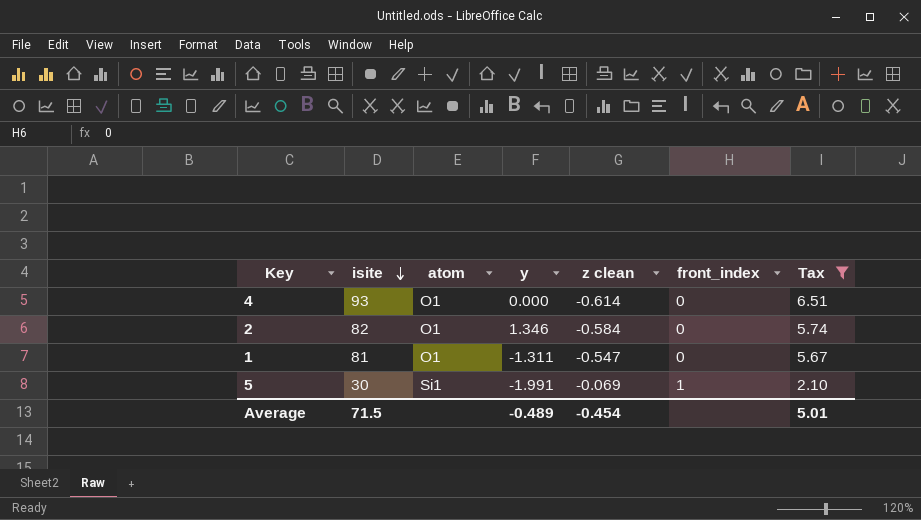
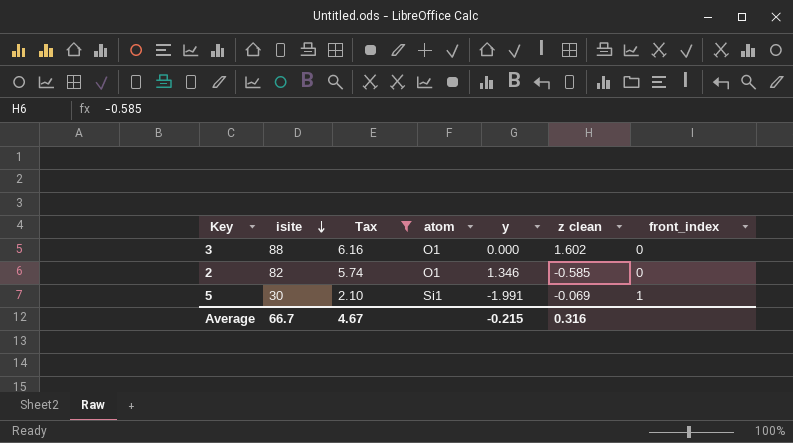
column Tax | position: 7 -> 3
row 4: 93 | O1 | 0.000 | -0.614 | 0 | 6.51 -> none
row 1: 81 | O1 | -1.311 | -0.547 | 0 | 5.67 -> none
row 3: none -> 88 | 6.16 | O1 | 0.000 | 1.602 | 0
2 | z clean: -0.584 -> -0.585
Average | isite: 71.5 -> 66.7
Average | Tax: 5.01 -> 4.67
Average | y: -0.489 -> -0.215
Average | z clean: -0.454 -> 0.316

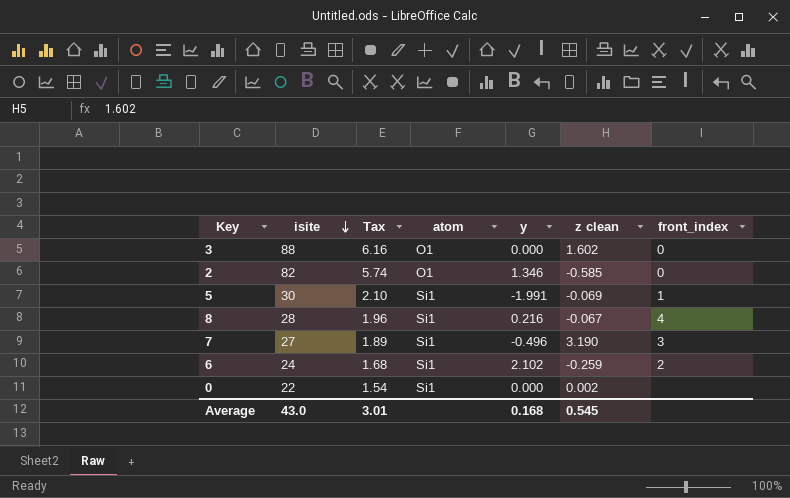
filter: Tax >= 2.10 -> none
Average | isite: 66.7 -> 43.0
Average | Tax: 4.67 -> 3.01
Average | y: -0.215 -> 0.168
Average | z clean: 0.316 -> 0.545

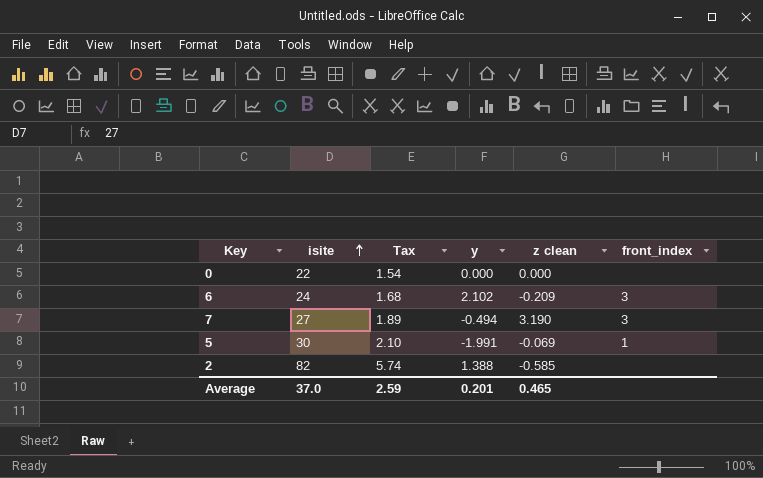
row order: isite descending -> isite ascending
column atom | position: 4 -> none
row 3: 88 | 6.16 | O1 | 0.000 | 1.602 | 0 -> none
row 8: 28 | 1.96 | Si1 | 0.216 | -0.067 | 4 -> none
0 | z clean: 0.002 -> 0.000
6 | z clean: -0.259 -> -0.209
6 | front_index: 2 -> 3
7 | y: -0.496 -> -0.494
2 | y: 1.346 -> 1.388
2 | front_index: 0 -> none
Average | isite: 43.0 -> 37.0
Average | Tax: 3.01 -> 2.59
Average | y: 0.168 -> 0.201
Average | z clean: 0.545 -> 0.465

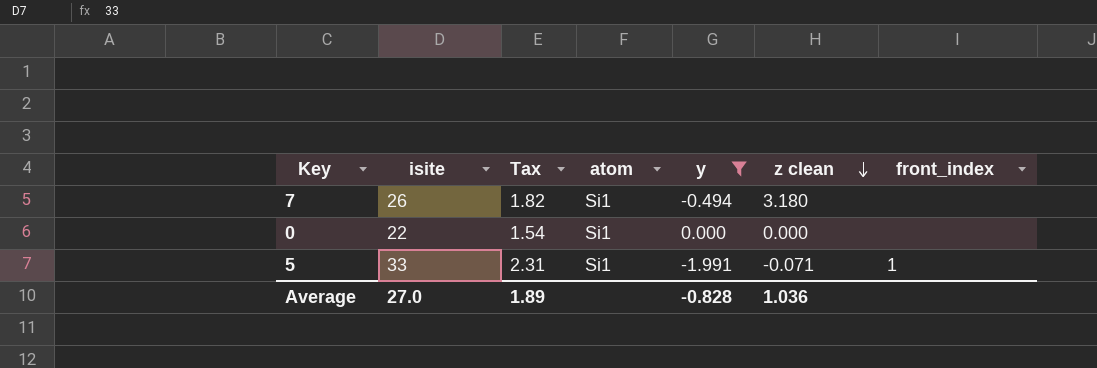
filter: none -> y <= 0.000
row order: isite ascending -> z clean descending
column atom | position: none -> 4
7 | isite: 27 -> 26
7 | Tax: 1.89 -> 1.82
7 | z clean: 3.190 -> 3.180
7 | front_index: 3 -> none
5 | isite: 30 -> 33
5 | Tax: 2.10 -> 2.31
5 | z clean: -0.069 -> -0.071
Average | isite: 37.0 -> 27.0
Average | Tax: 2.59 -> 1.89
Average | y: 0.201 -> -0.828
Average | z clean: 0.465 -> 1.036

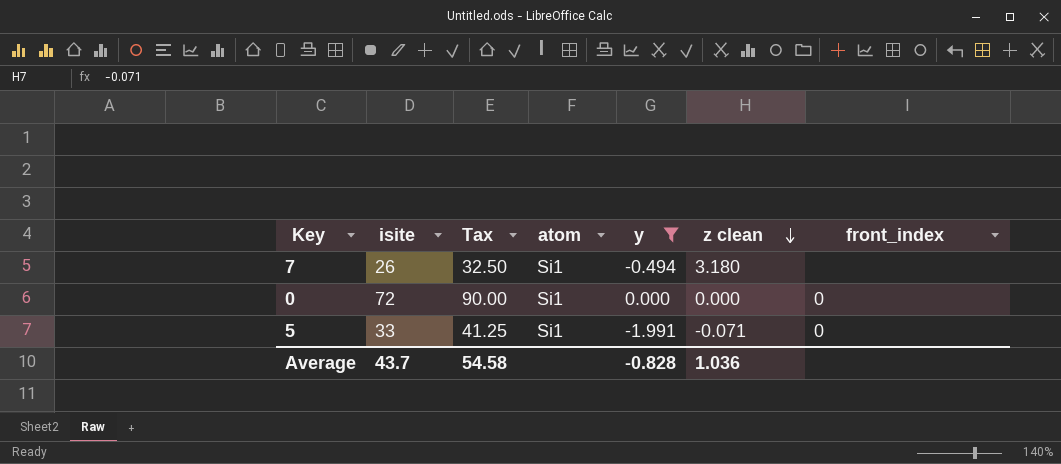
column Tax | formula: [isite] * 0.07 -> [isite] * 1.25
0 | isite: 22 -> 72
0 | front_index: none -> 0
5 | front_index: 1 -> 0
Average | isite: 27.0 -> 43.7
Average | Tax: 1.89 -> 54.58

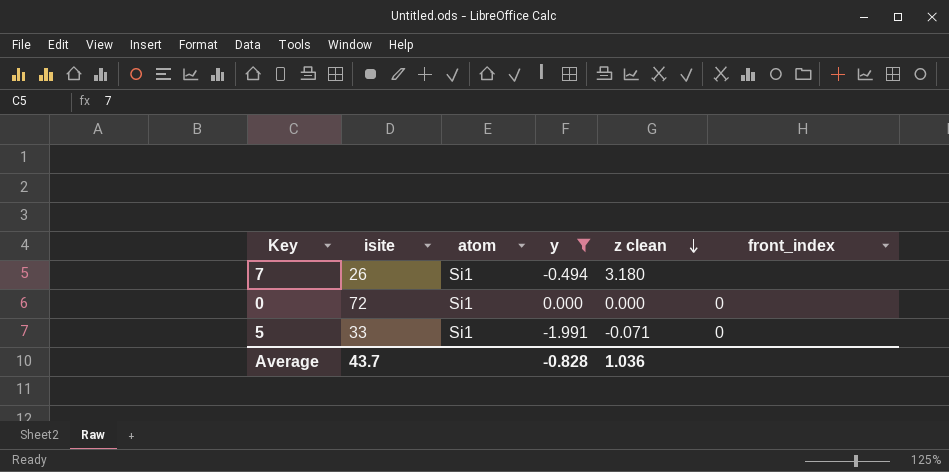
column Tax | formula: [isite] * 1.25 -> none

